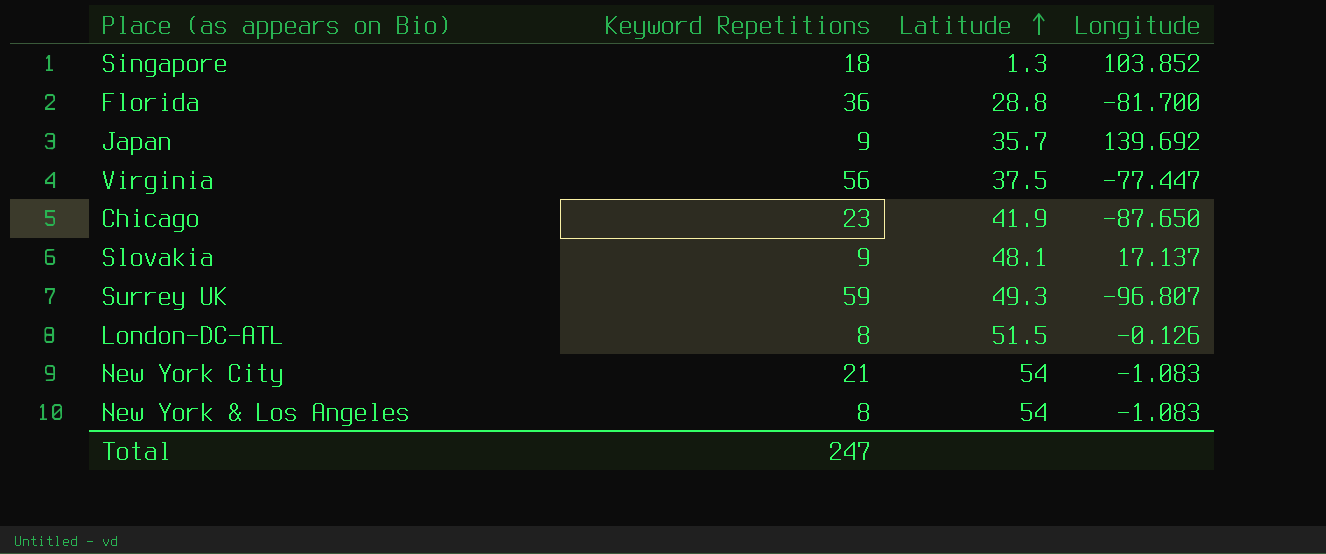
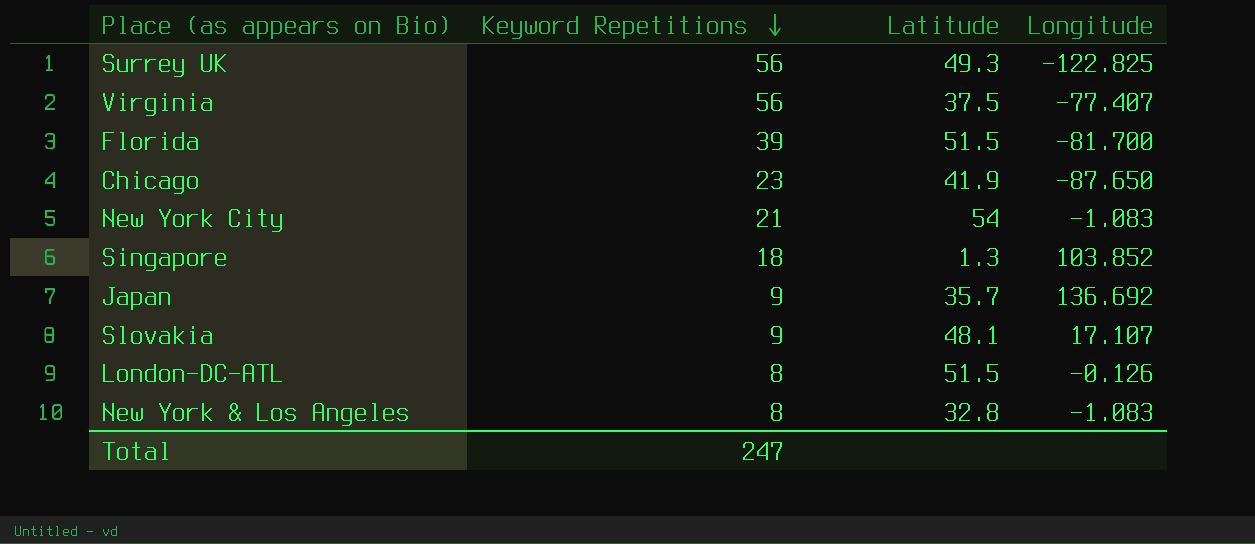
row order: Latitude ascending -> Keyword Repetitions descending
Surrey UK | Keyword Repetitions: 59 -> 56
Surrey UK | Longitude: -96.807 -> -122.825
Virginia | Longitude: -77.447 -> -77.407
Florida | Keyword Repetitions: 36 -> 39
Florida | Latitude: 28.8 -> 51.5
Japan | Longitude: 139.692 -> 136.692
Slovakia | Longitude: 17.137 -> 17.107
New York & Los Angeles | Latitude: 54 -> 32.8

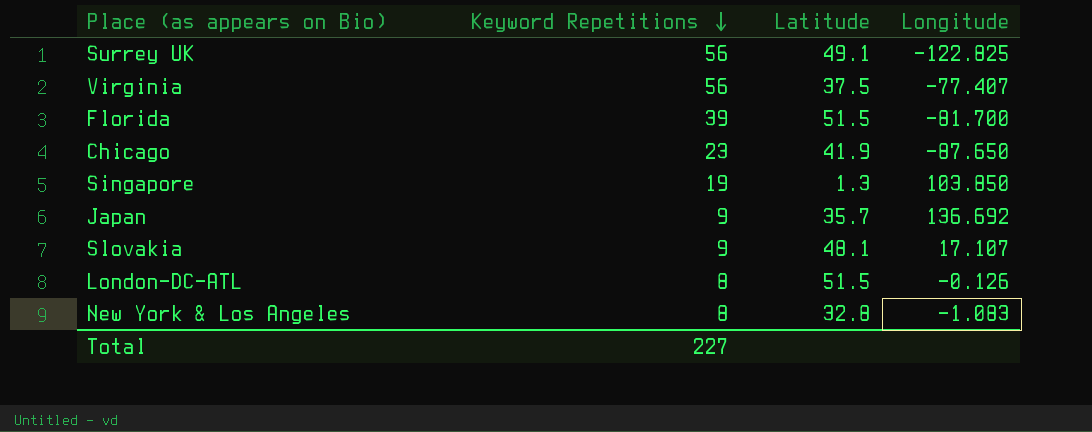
row New York City: 21 | 54 | -1.083 -> none
Surrey UK | Latitude: 49.3 -> 49.1
Singapore | Keyword Repetitions: 18 -> 19
Singapore | Longitude: 103.852 -> 103.850
Total | Keyword Repetitions: 247 -> 227

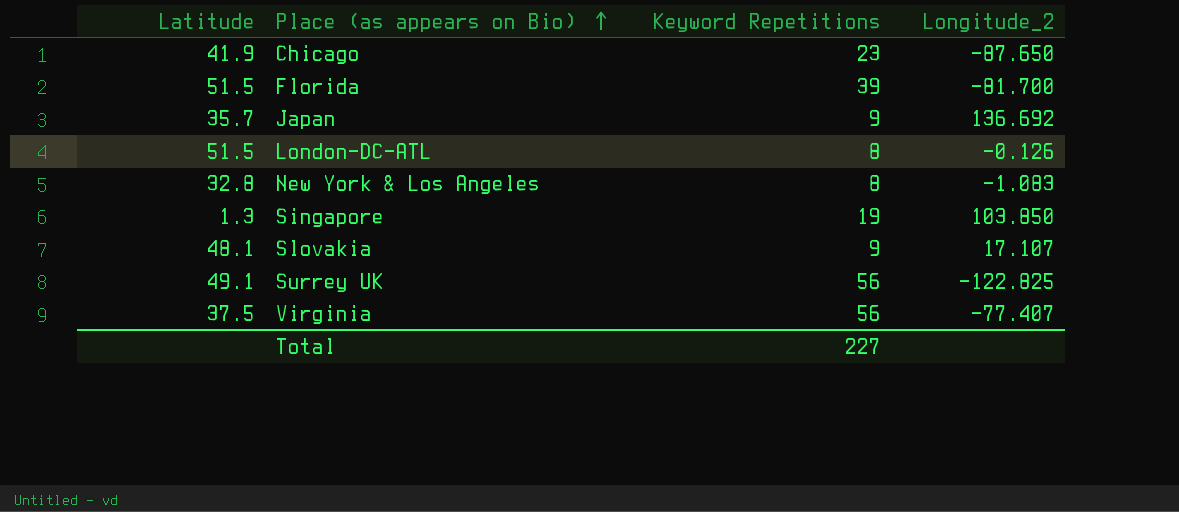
row order: Keyword Repetitions descending -> Place (as appears on Bio) ascending
column Latitude | position: 3 -> 1
column name: Longitude -> Longitude_2

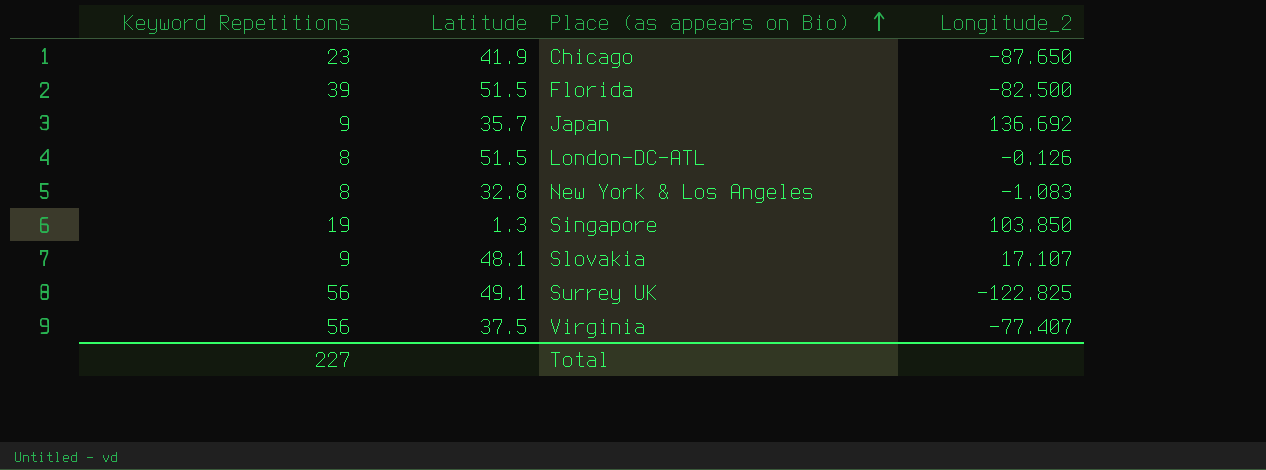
column Keyword Repetitions | position: 3 -> 1
Florida | Longitude_2: -81.700 -> -82.500

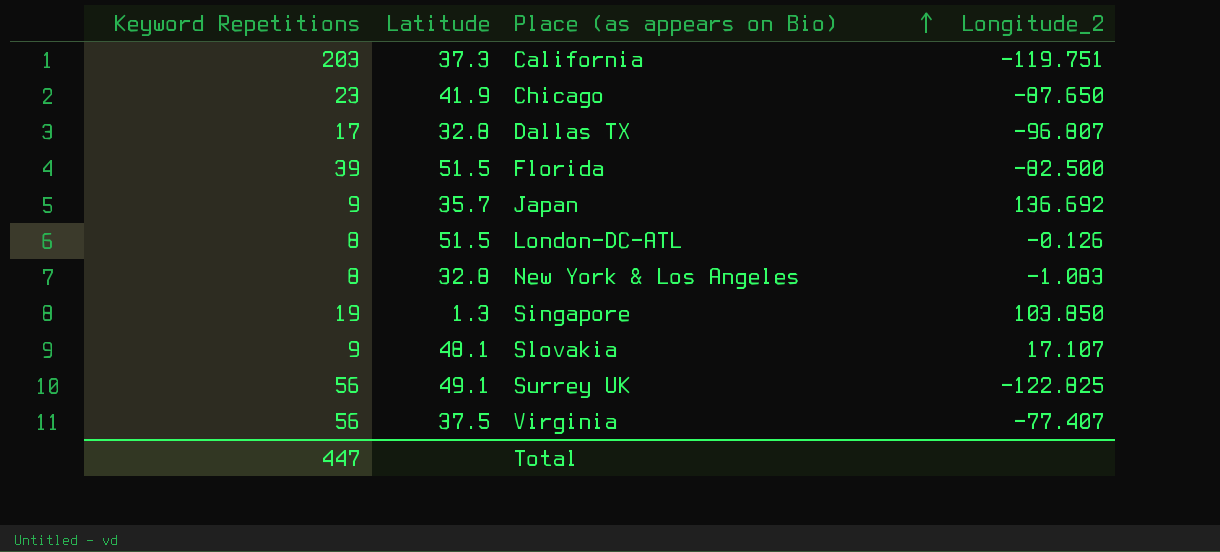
row California: none -> 203 | 37.3 | -119.751
row Dallas TX: none -> 17 | 32.8 | -96.807
Total | Keyword Repetitions: 227 -> 447

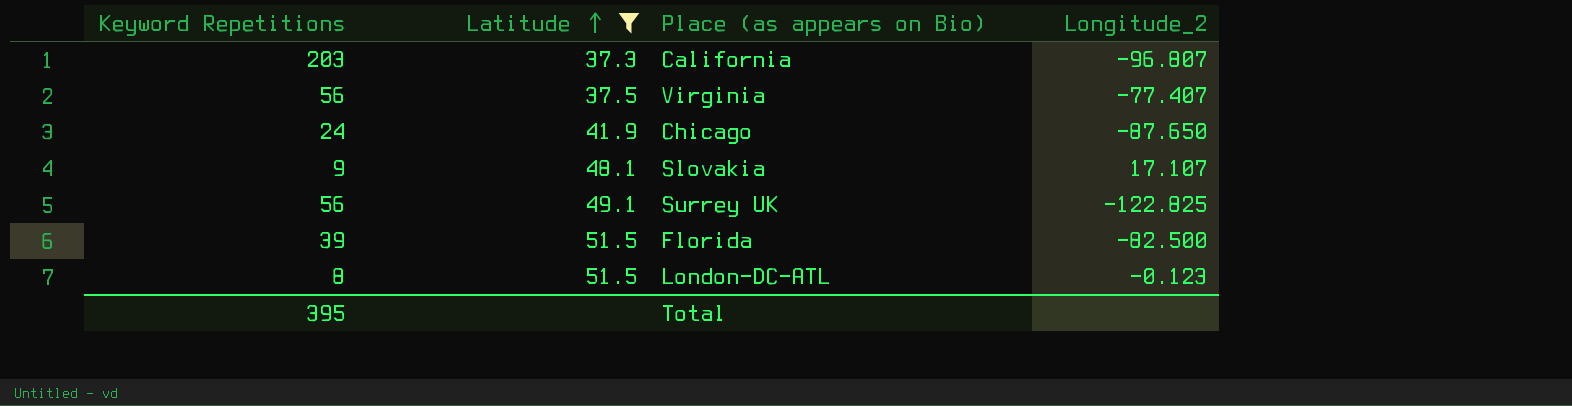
filter: none -> Latitude >= 37.3
row order: Place (as appears on Bio) ascending -> Latitude ascending
California | Longitude_2: -119.751 -> -96.807
Chicago | Keyword Repetitions: 23 -> 24
London-DC-ATL | Longitude_2: -0.126 -> -0.123
Total | Keyword Repetitions: 447 -> 395

